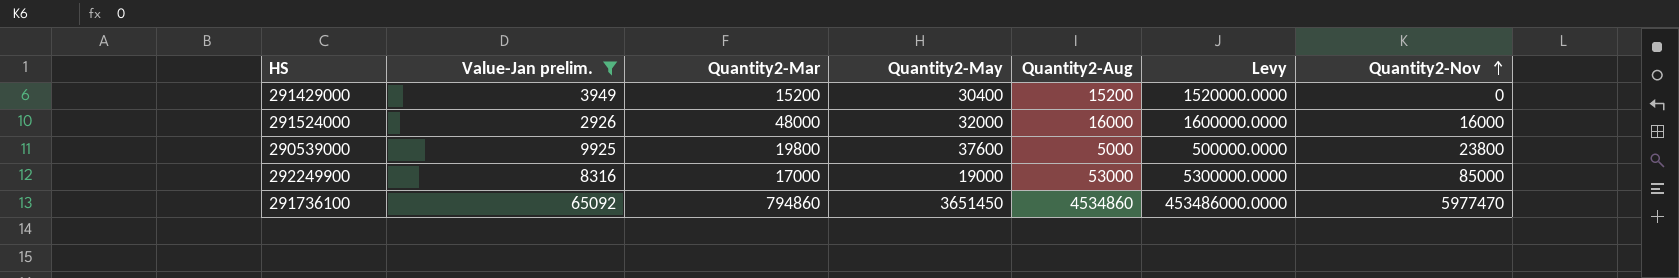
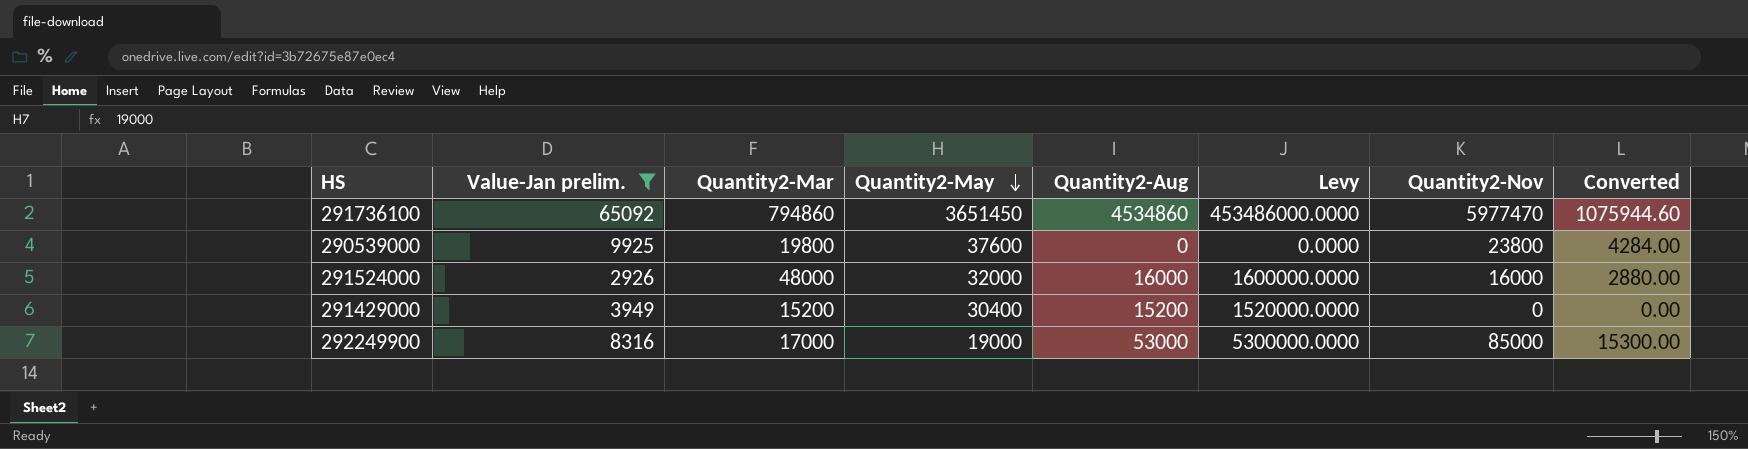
row order: Quantity2-Nov ascending -> Quantity2-May descending
column Converted | formula: none -> [Quantity2-Nov] * 0.18
290539000 | Quantity2-Aug: 5000 -> 0
290539000 | Levy: 500000.0000 -> 0.0000

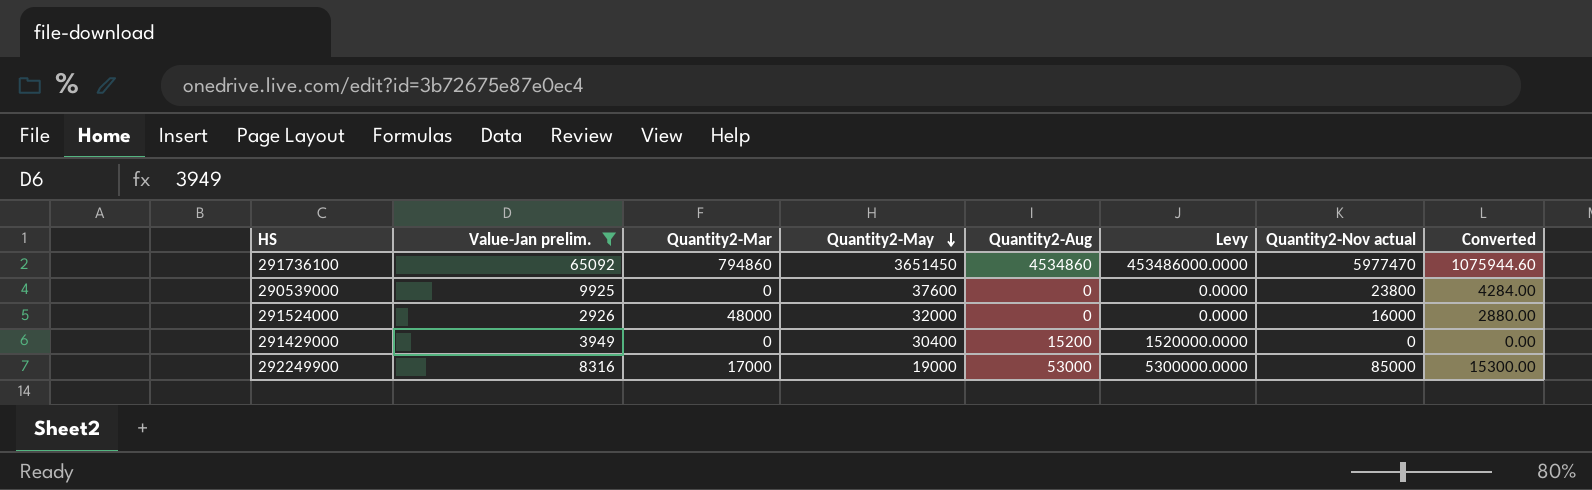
column name: Quantity2-Nov -> Quantity2-Nov actual
290539000 | Quantity2-Mar: 19800 -> 0
291524000 | Quantity2-Aug: 16000 -> 0
291524000 | Levy: 1600000.0000 -> 0.0000
291429000 | Quantity2-Mar: 15200 -> 0

